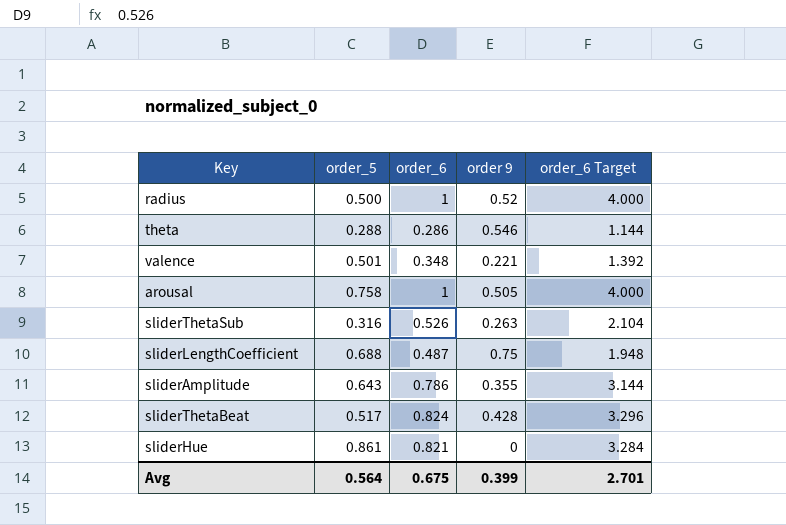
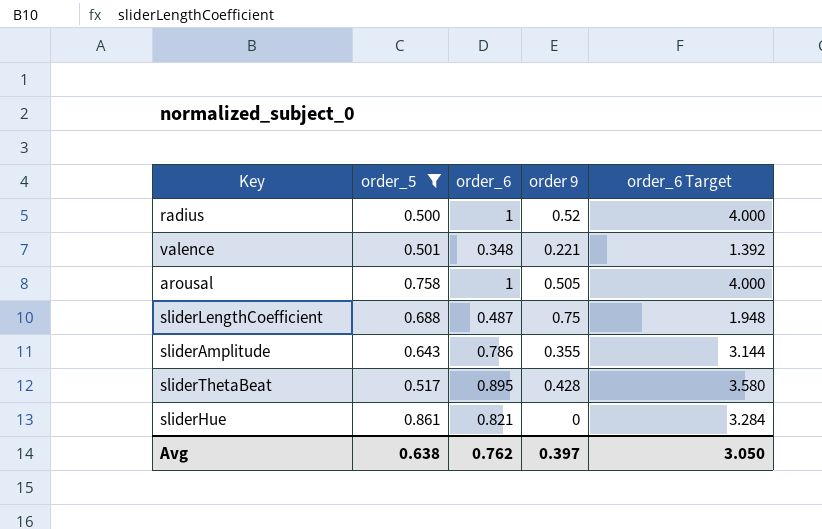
filter: none -> order_5 >= 0.500
sliderThetaBeat | order_6: 0.824 -> 0.895
sliderThetaBeat | order_6 Target: 3.296 -> 3.580
Avg | order_5: 0.564 -> 0.638
Avg | order_6: 0.675 -> 0.762
Avg | order 9: 0.399 -> 0.397
Avg | order_6 Target: 2.701 -> 3.050

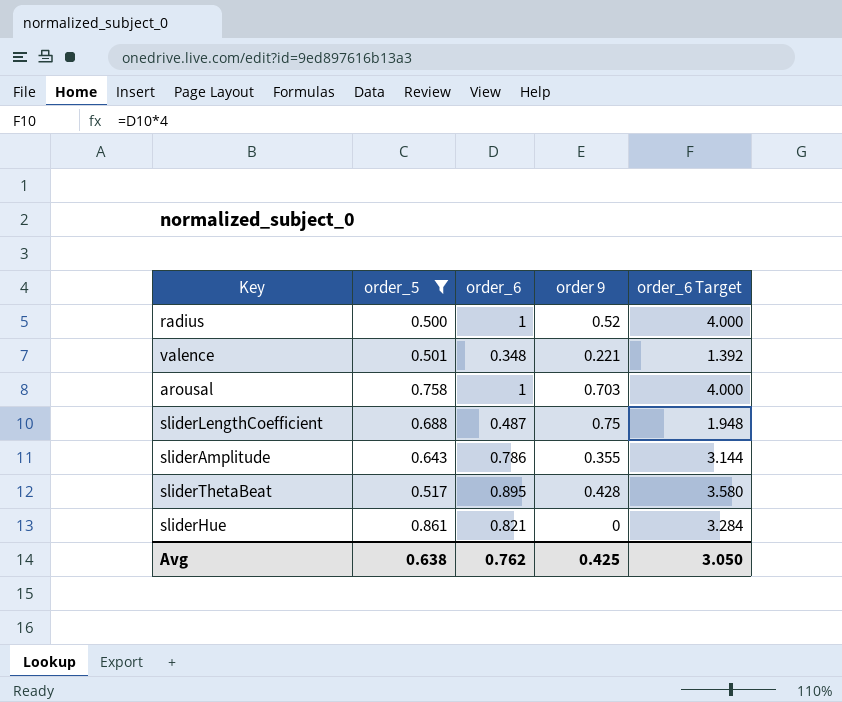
arousal | order 9: 0.505 -> 0.703
Avg | order 9: 0.397 -> 0.425

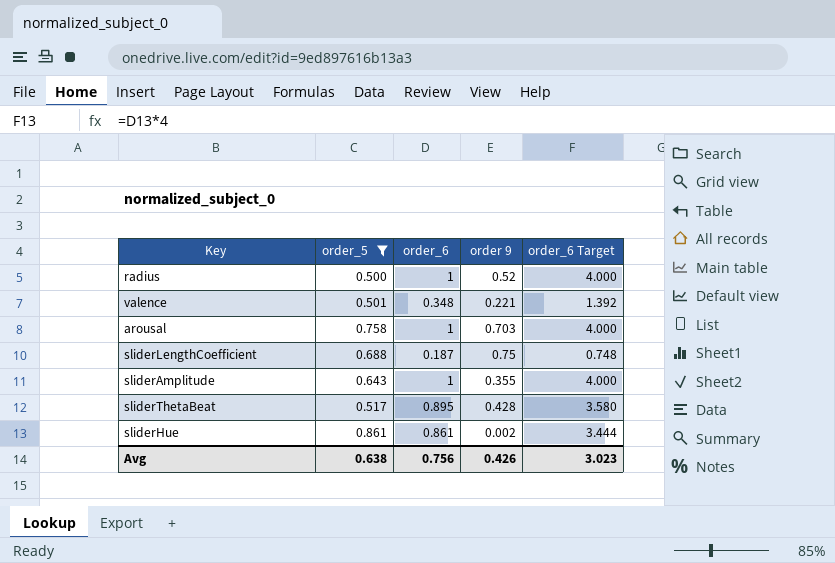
sliderLengthCoefficient | order_6: 0.487 -> 0.187
sliderLengthCoefficient | order_6 Target: 1.948 -> 0.748
sliderAmplitude | order_6: 0.786 -> 1
sliderAmplitude | order_6 Target: 3.144 -> 4.000
sliderHue | order_6: 0.821 -> 0.861
sliderHue | order 9: 0 -> 0.002
sliderHue | order_6 Target: 3.284 -> 3.444
Avg | order_6: 0.762 -> 0.756
Avg | order 9: 0.425 -> 0.426
Avg | order_6 Target: 3.050 -> 3.023

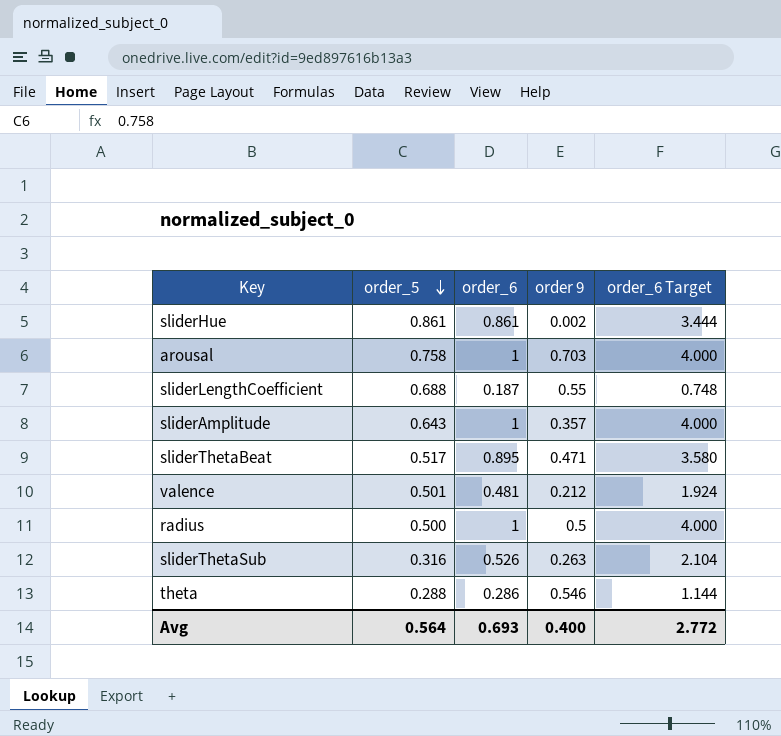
filter: order_5 >= 0.500 -> none
row order: none -> order_5 descending
sliderLengthCoefficient | order 9: 0.75 -> 0.55
sliderAmplitude | order 9: 0.355 -> 0.357
sliderThetaBeat | order 9: 0.428 -> 0.471
valence | order_6: 0.348 -> 0.481
valence | order 9: 0.221 -> 0.212
valence | order_6 Target: 1.392 -> 1.924
radius | order 9: 0.52 -> 0.5
Avg | order_5: 0.638 -> 0.564
Avg | order_6: 0.756 -> 0.693
Avg | order 9: 0.426 -> 0.400
Avg | order_6 Target: 3.023 -> 2.772

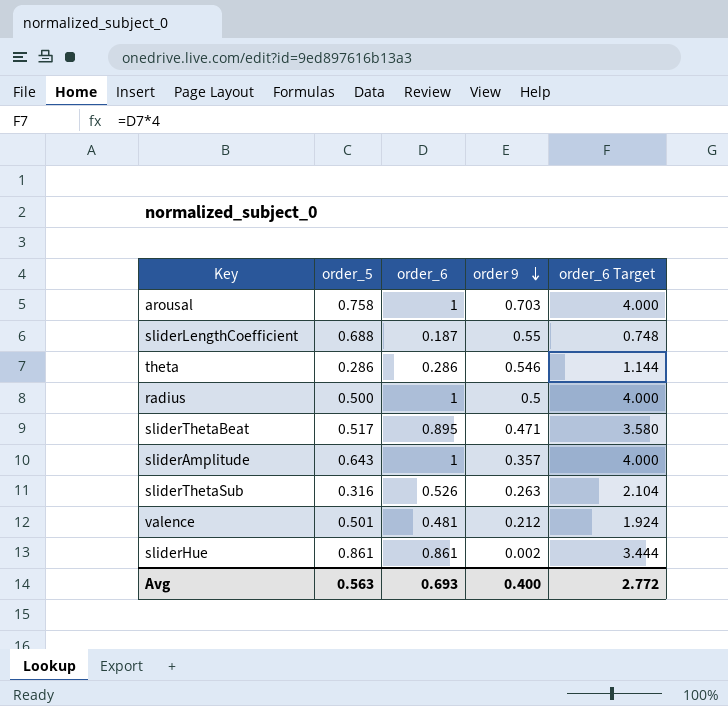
row order: order_5 descending -> order 9 descending
theta | order_5: 0.288 -> 0.286
Avg | order_5: 0.564 -> 0.563

